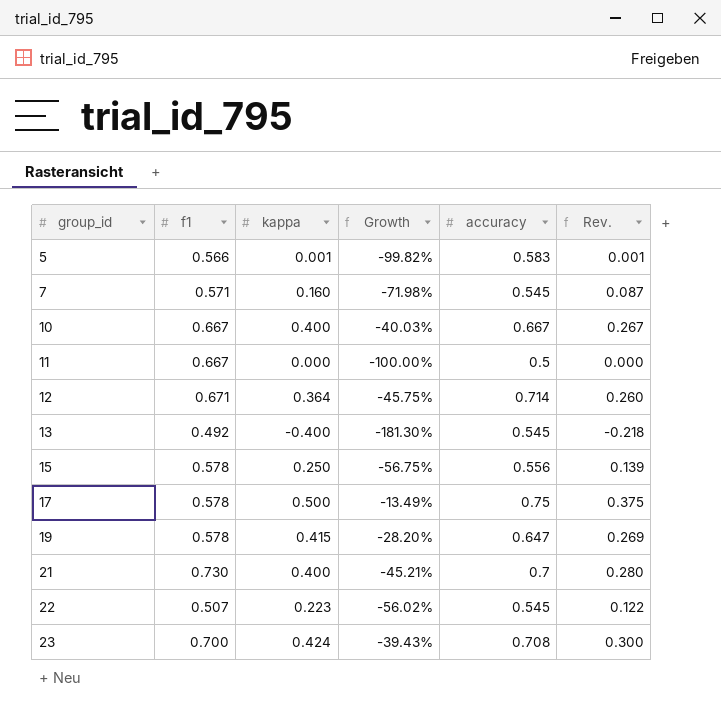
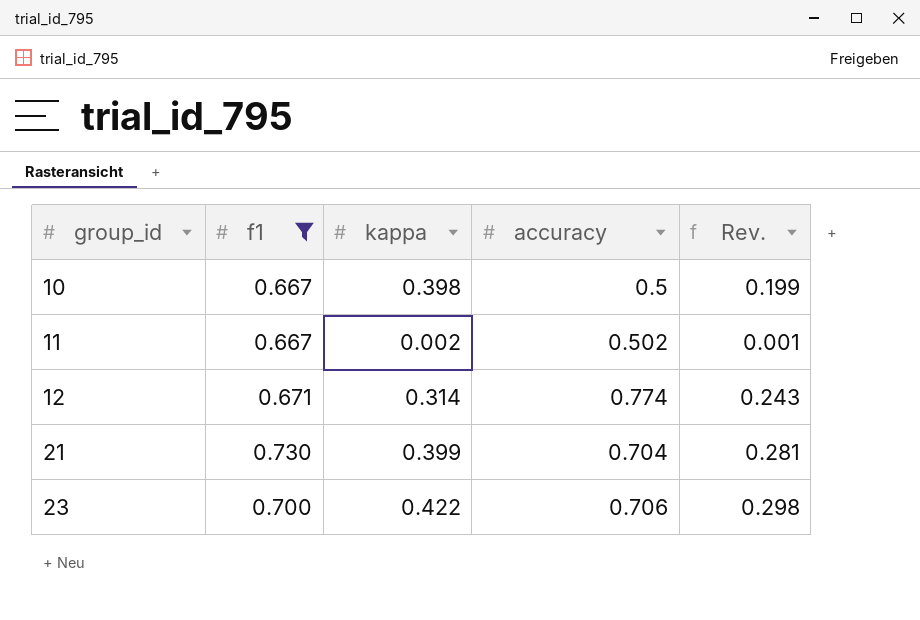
filter: none -> f1 >= 0.667
column Growth | formula: ([kappa] - [f1]) / [f1] -> none
10 | kappa: 0.400 -> 0.398
10 | accuracy: 0.667 -> 0.5
10 | Rev.: 0.267 -> 0.199
11 | kappa: 0.000 -> 0.002
11 | accuracy: 0.5 -> 0.502
11 | Rev.: 0.000 -> 0.001
12 | kappa: 0.364 -> 0.314
12 | accuracy: 0.714 -> 0.774
12 | Rev.: 0.260 -> 0.243
21 | kappa: 0.400 -> 0.399
21 | accuracy: 0.7 -> 0.704
21 | Rev.: 0.280 -> 0.281
23 | kappa: 0.424 -> 0.422
23 | accuracy: 0.708 -> 0.706
23 | Rev.: 0.300 -> 0.298

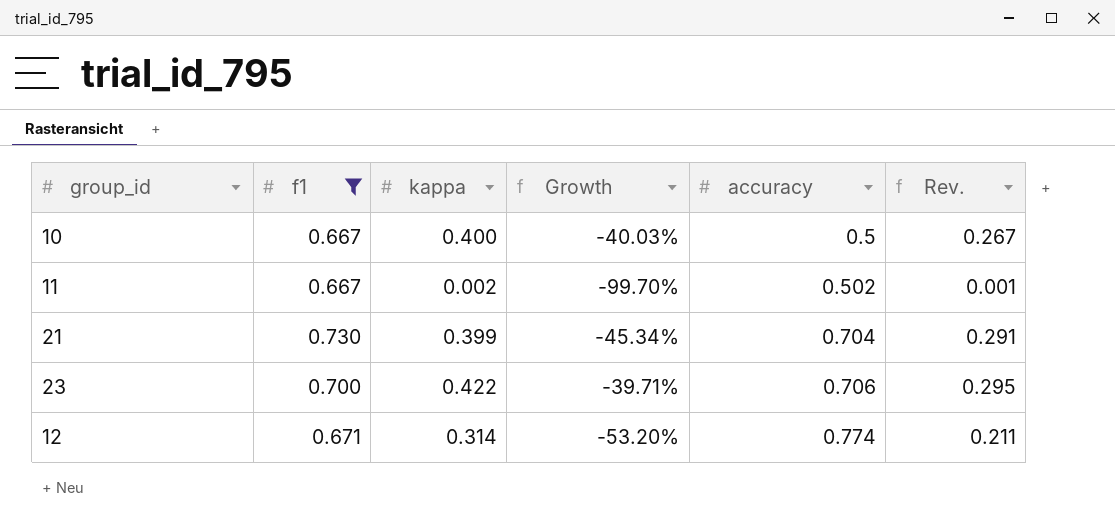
row order: group_id ascending -> accuracy ascending
column Growth | formula: none -> ([kappa] - [f1]) / [f1]
column Rev. | formula: [kappa] * [accuracy] -> [f1] * [kappa]
10 | kappa: 0.398 -> 0.400

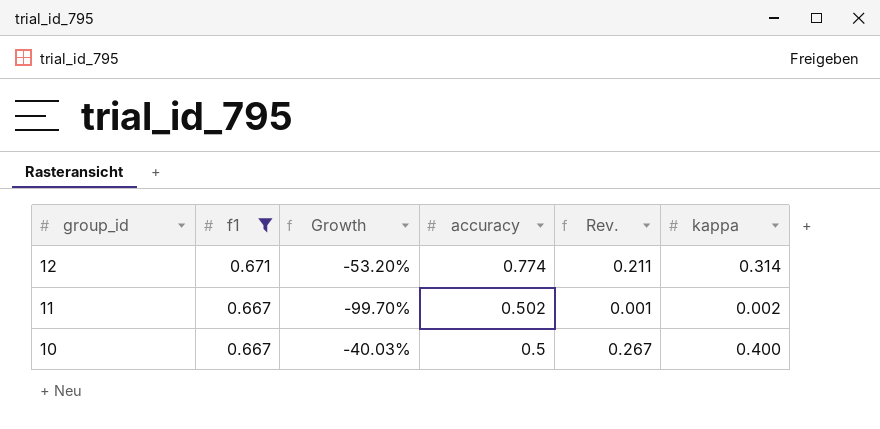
row order: accuracy ascending -> group_id descending
column kappa | position: 3 -> 6
row 21: 0.730 | 0.399 | -45.34% | 0.704 | 0.291 -> none
row 23: 0.700 | 0.422 | -39.71% | 0.706 | 0.295 -> none

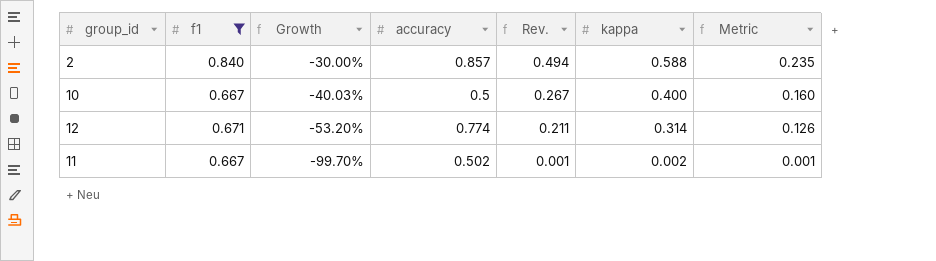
row order: group_id descending -> Growth descending
column Metric | formula: none -> [kappa] * 0.4
row 2: none -> 0.840 | -30.00% | 0.857 | 0.494 | 0.588 | 0.235

